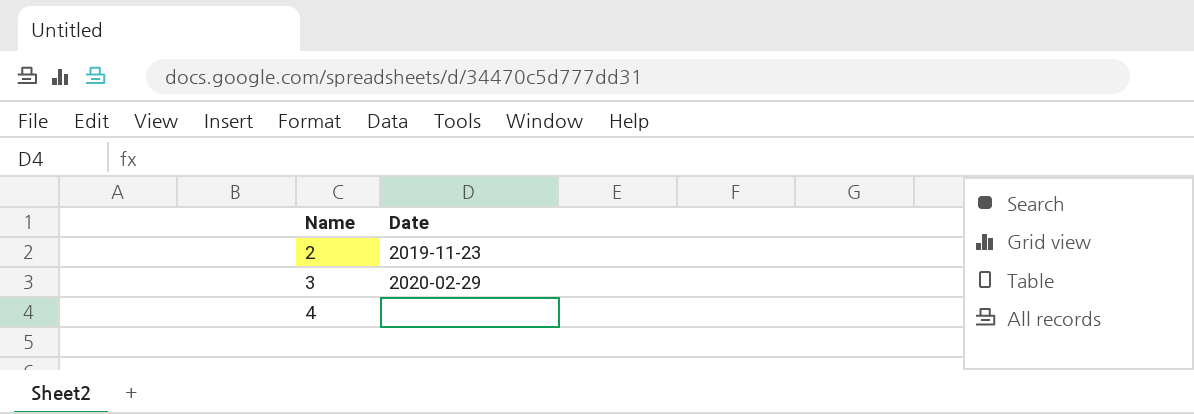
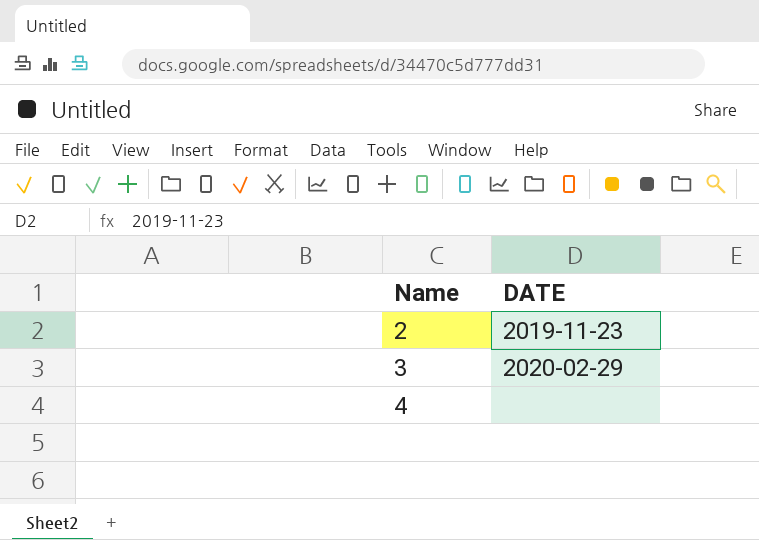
column name: Date -> DATE

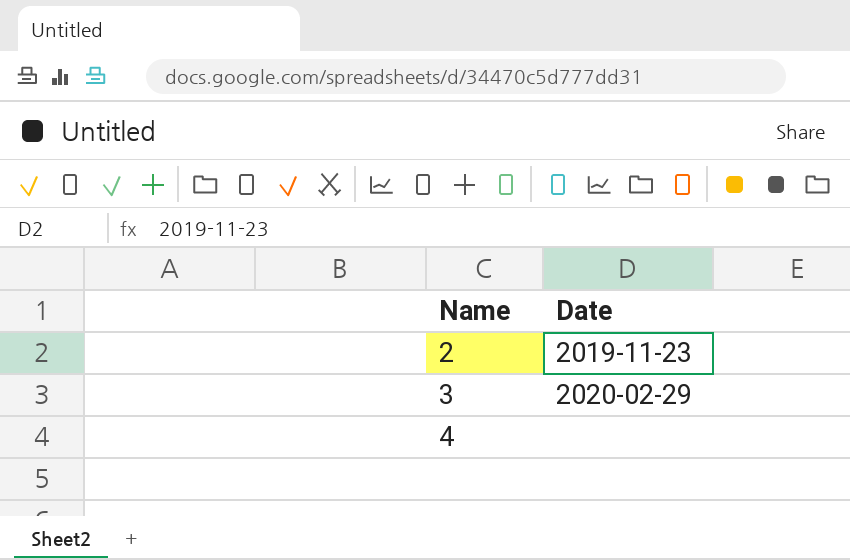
column name: DATE -> Date

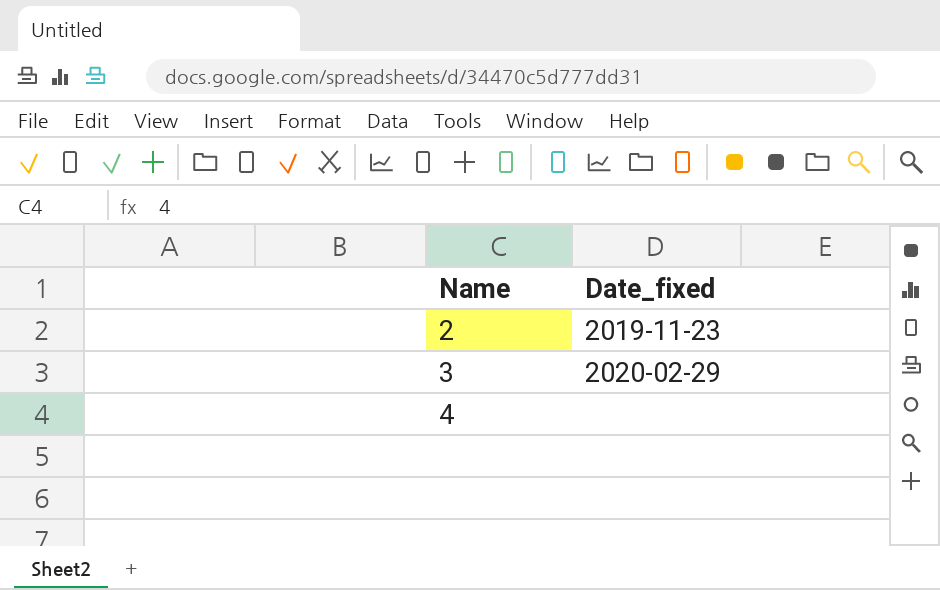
column name: Date -> Date_fixed

